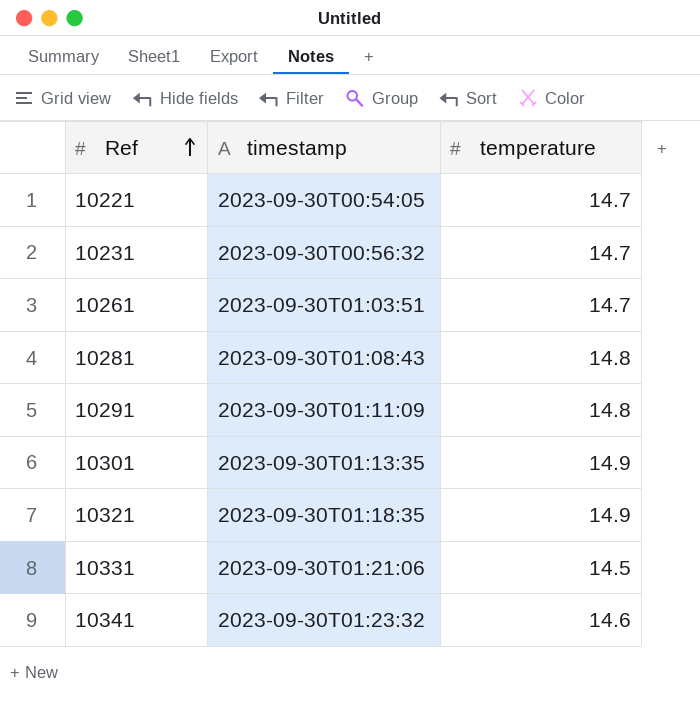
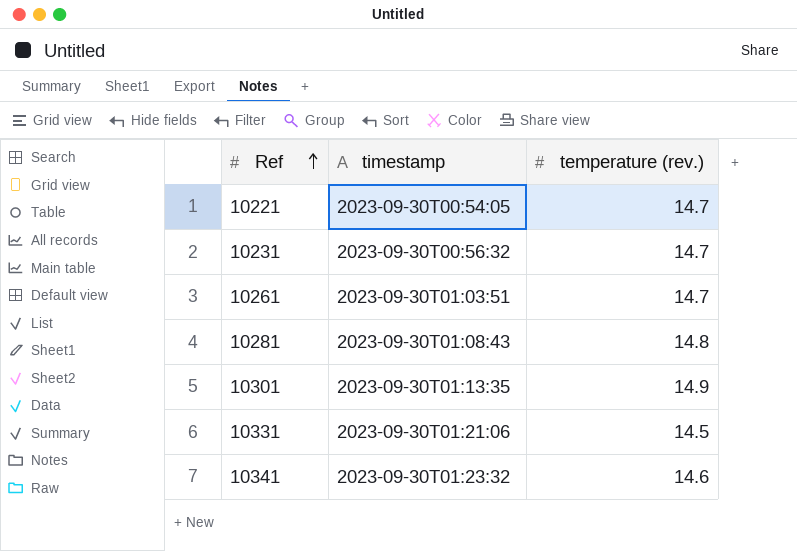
column name: temperature -> temperature (rev.)
row 10291: 2023-09-30T01:11:09 | 14.8 -> none
row 10321: 2023-09-30T01:18:35 | 14.9 -> none

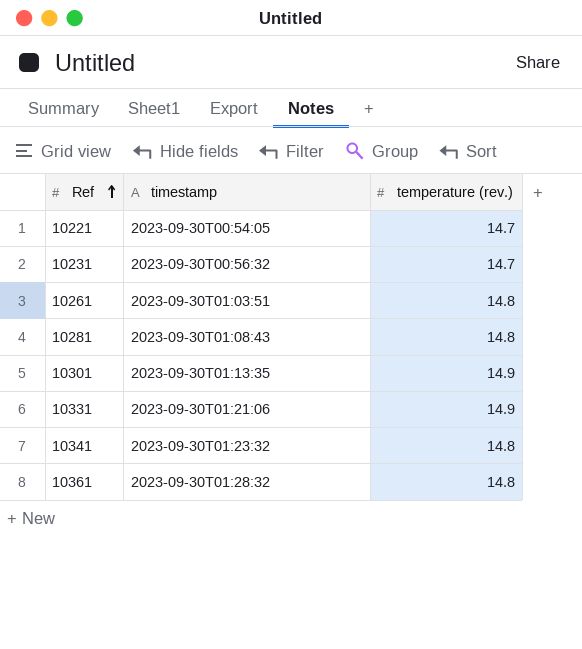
10261 | temperature (rev.): 14.7 -> 14.8
10331 | temperature (rev.): 14.5 -> 14.9
10341 | temperature (rev.): 14.6 -> 14.8
row 10361: none -> 2023-09-30T01:28:32 | 14.8

